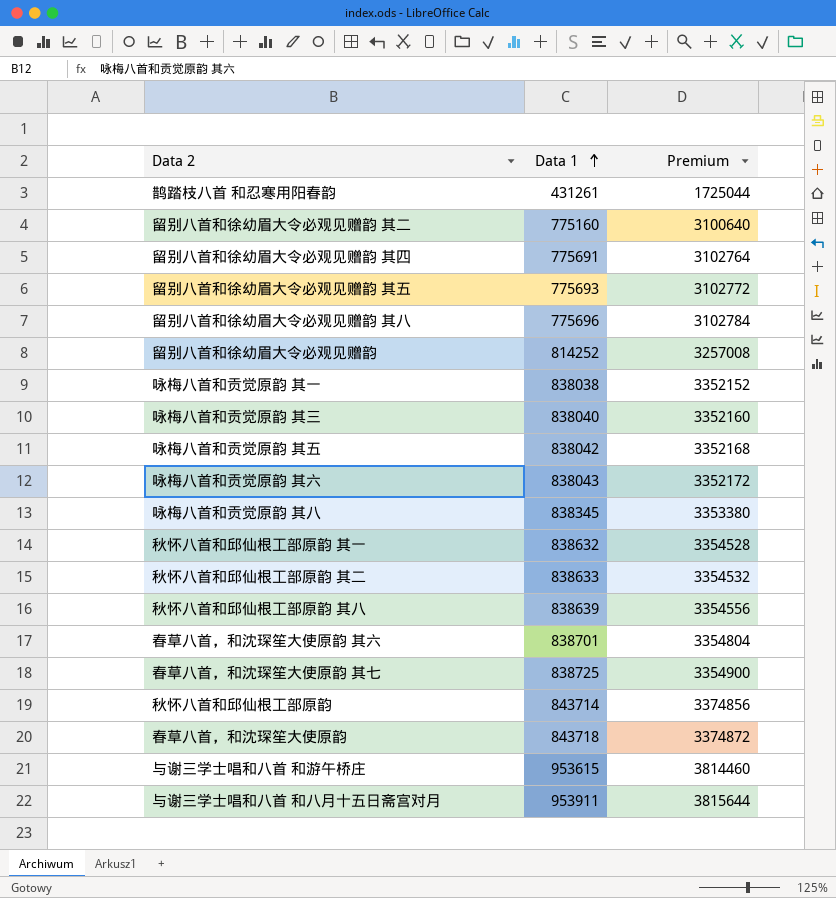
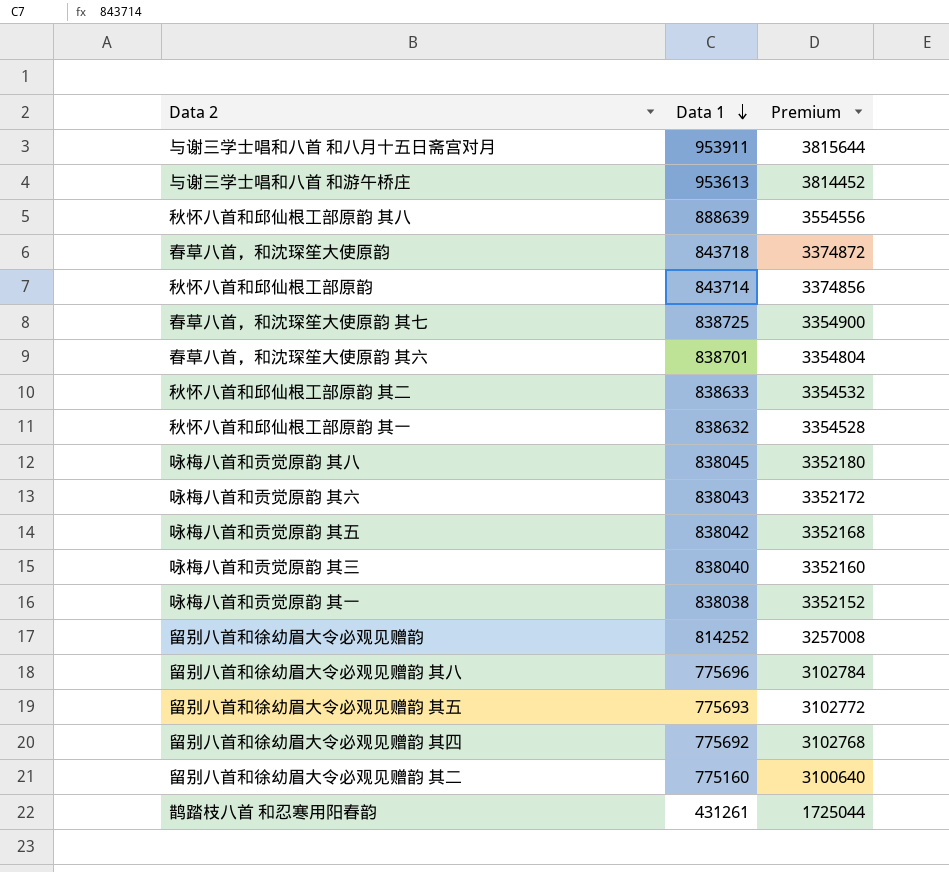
row order: Data 1 ascending -> Data 1 descending
与谢三学士唱和八首 和游午桥庄 | Data 1: 953615 -> 953613
与谢三学士唱和八首 和游午桥庄 | Premium: 3814460 -> 3814452
秋怀八首和邱仙根工部原韵 其八 | Data 1: 838639 -> 888639
秋怀八首和邱仙根工部原韵 其八 | Premium: 3354556 -> 3554556
咏梅八首和贡觉原韵 其八 | Data 1: 838345 -> 838045
咏梅八首和贡觉原韵 其八 | Premium: 3353380 -> 3352180
留别八首和徐幼眉大令必观见赠韵 其四 | Data 1: 775691 -> 775692
留别八首和徐幼眉大令必观见赠韵 其四 | Premium: 3102764 -> 3102768

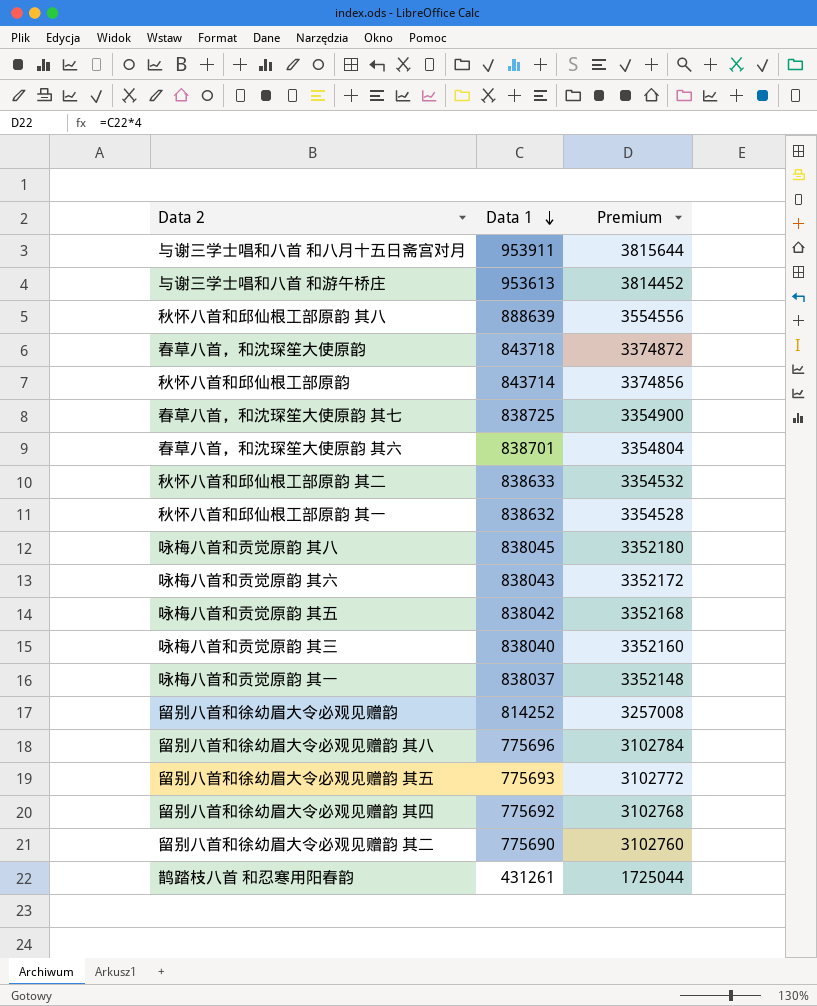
咏梅八首和贡觉原韵 其一 | Data 1: 838038 -> 838037
咏梅八首和贡觉原韵 其一 | Premium: 3352152 -> 3352148
留别八首和徐幼眉大令必观见赠韵 其二 | Data 1: 775160 -> 775690
留别八首和徐幼眉大令必观见赠韵 其二 | Premium: 3100640 -> 3102760

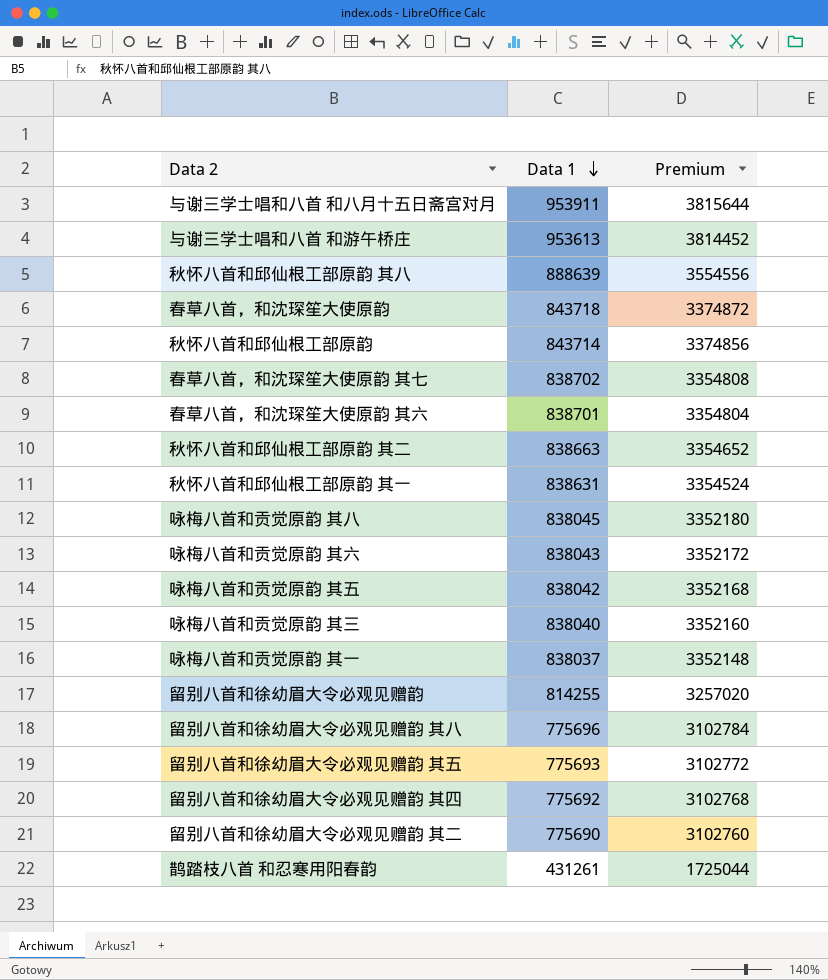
春草八首，和沈琛笙大使原韵 其七 | Data 1: 838725 -> 838702
春草八首，和沈琛笙大使原韵 其七 | Premium: 3354900 -> 3354808
秋怀八首和邱仙根工部原韵 其二 | Data 1: 838633 -> 838663
秋怀八首和邱仙根工部原韵 其二 | Premium: 3354532 -> 3354652
秋怀八首和邱仙根工部原韵 其一 | Data 1: 838632 -> 838631
秋怀八首和邱仙根工部原韵 其一 | Premium: 3354528 -> 3354524
留别八首和徐幼眉大令必观见赠韵 | Data 1: 814252 -> 814255
留别八首和徐幼眉大令必观见赠韵 | Premium: 3257008 -> 3257020

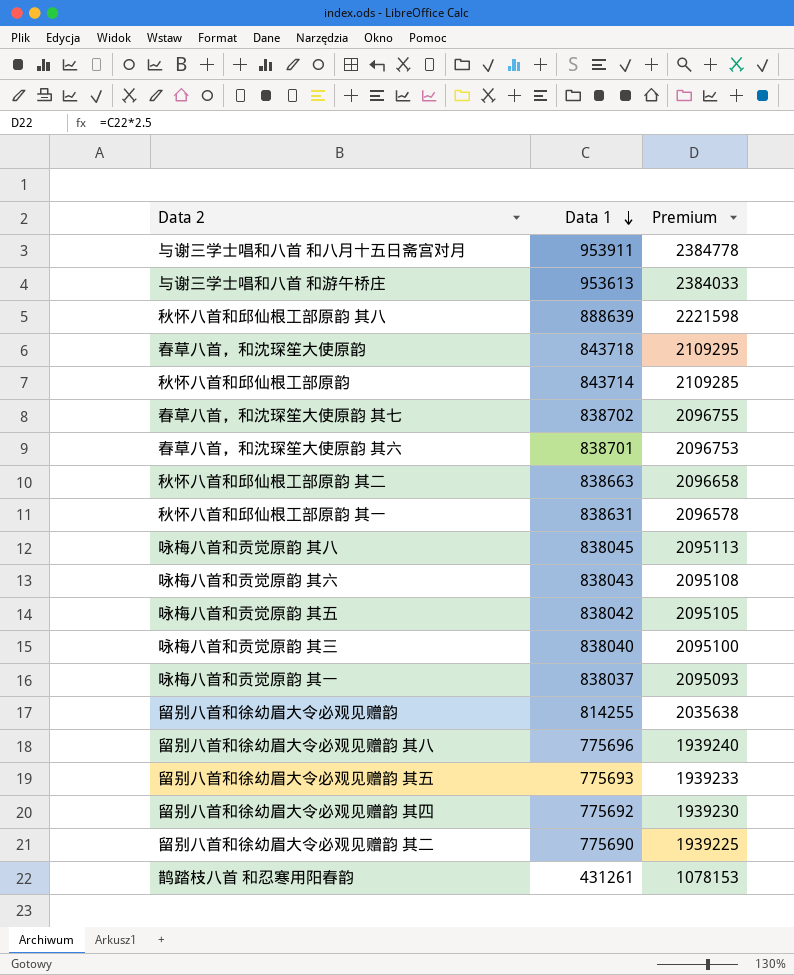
column Premium | formula: [Data 1] * 4 -> [Data 1] * 2.5

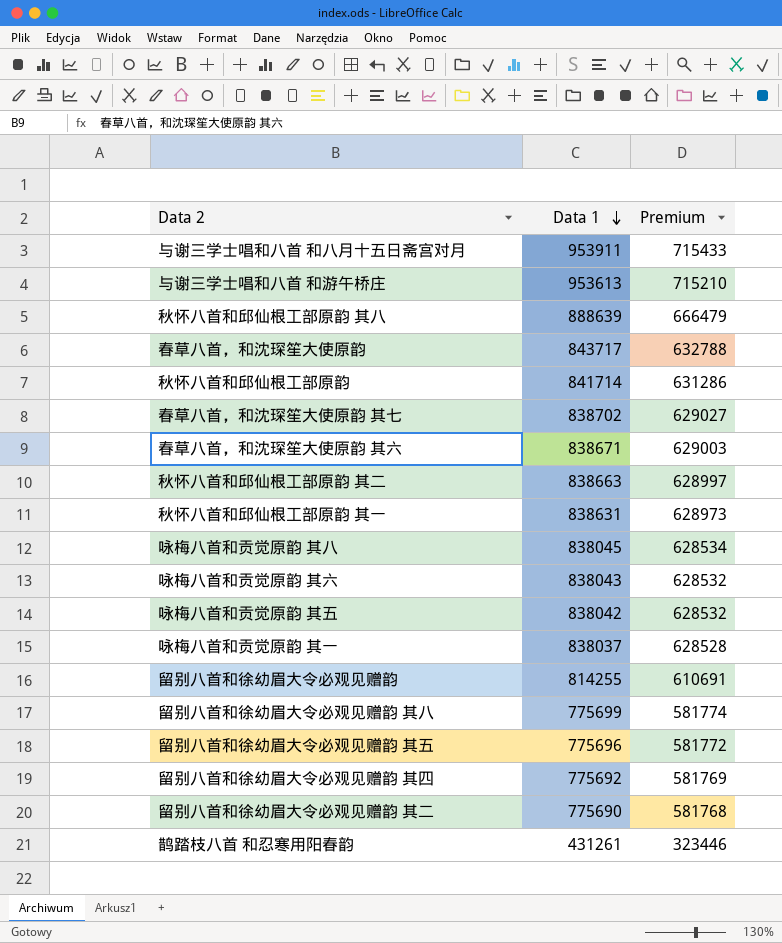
column Premium | formula: [Data 1] * 2.5 -> [Data 1] * 0.75
row 咏梅八首和贡觉原韵 其三: 838040 | 2095100 -> none
春草八首，和沈琛笙大使原韵 | Data 1: 843718 -> 843717
秋怀八首和邱仙根工部原韵 | Data 1: 843714 -> 841714
春草八首，和沈琛笙大使原韵 其六 | Data 1: 838701 -> 838671
留别八首和徐幼眉大令必观见赠韵 其八 | Data 1: 775696 -> 775699
留别八首和徐幼眉大令必观见赠韵 其五 | Data 1: 775693 -> 775696

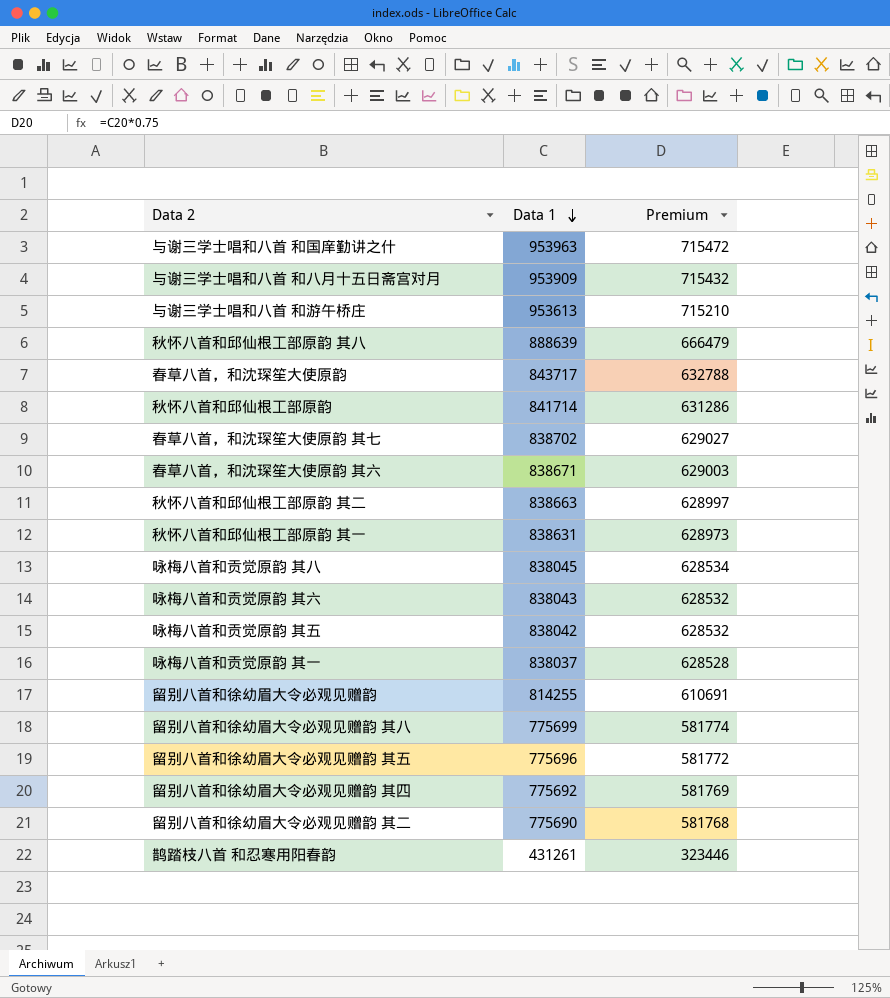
row 与谢三学士唱和八首 和国庠勤讲之什: none -> 953963 | 715472
与谢三学士唱和八首 和八月十五日斋宫对月 | Data 1: 953911 -> 953909
与谢三学士唱和八首 和八月十五日斋宫对月 | Premium: 715433 -> 715432

